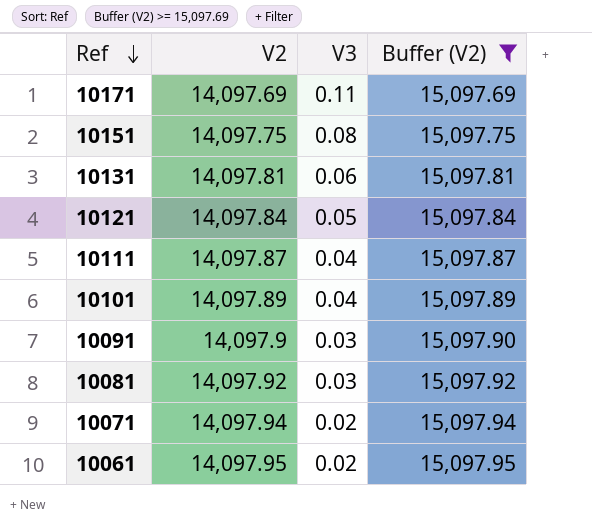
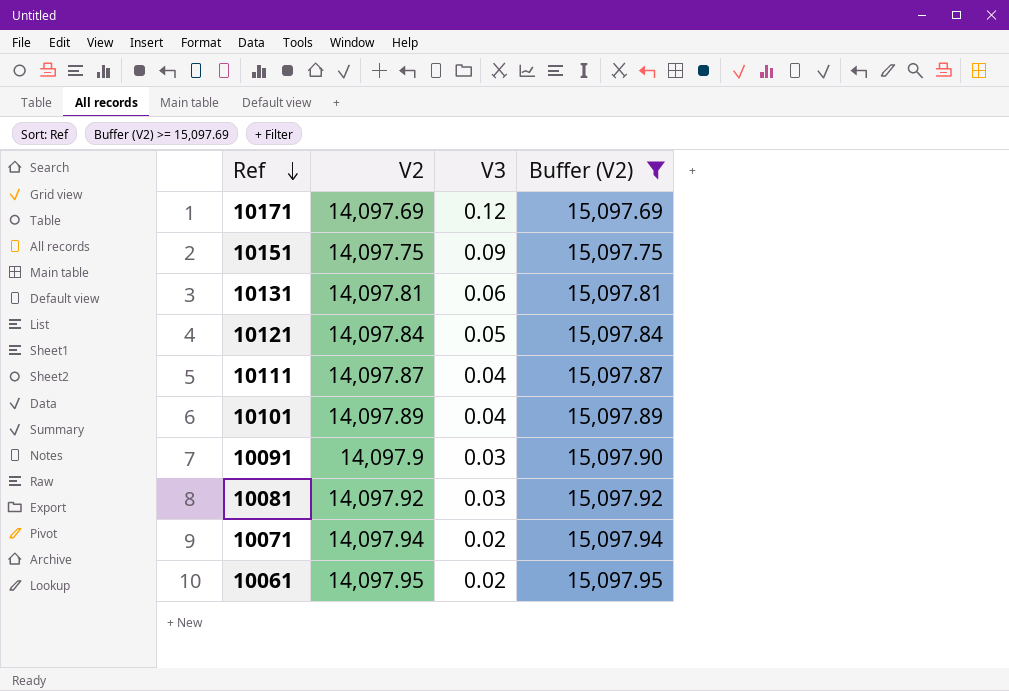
10171 | V3: 0.11 -> 0.12
10151 | V3: 0.08 -> 0.09

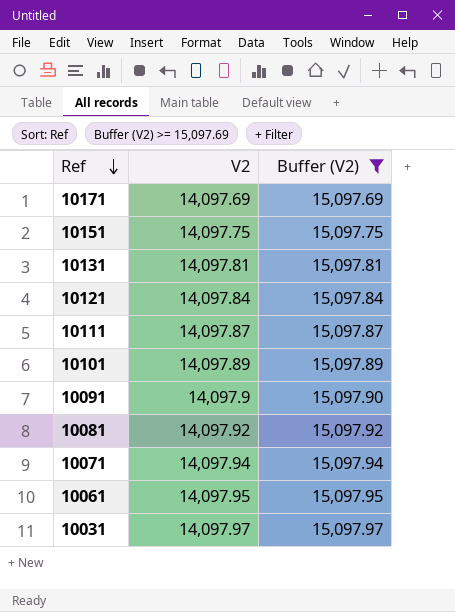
column V3 | position: 3 -> none
row 10031: none -> 14,097.97 | 15,097.97

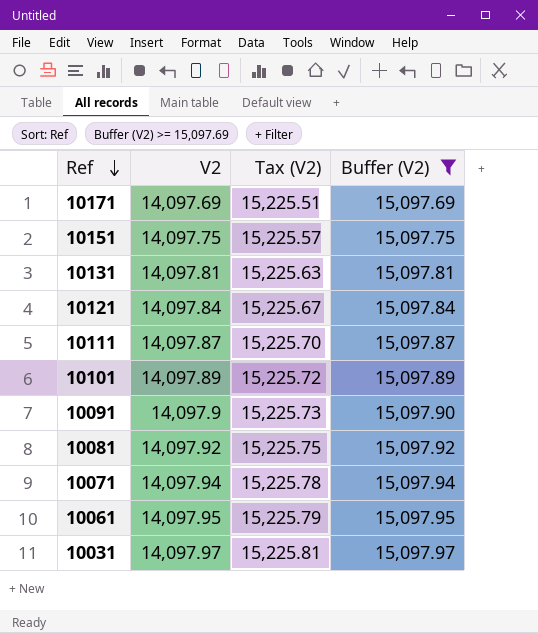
column Tax (V2) | formula: none -> [V2] * 1.08

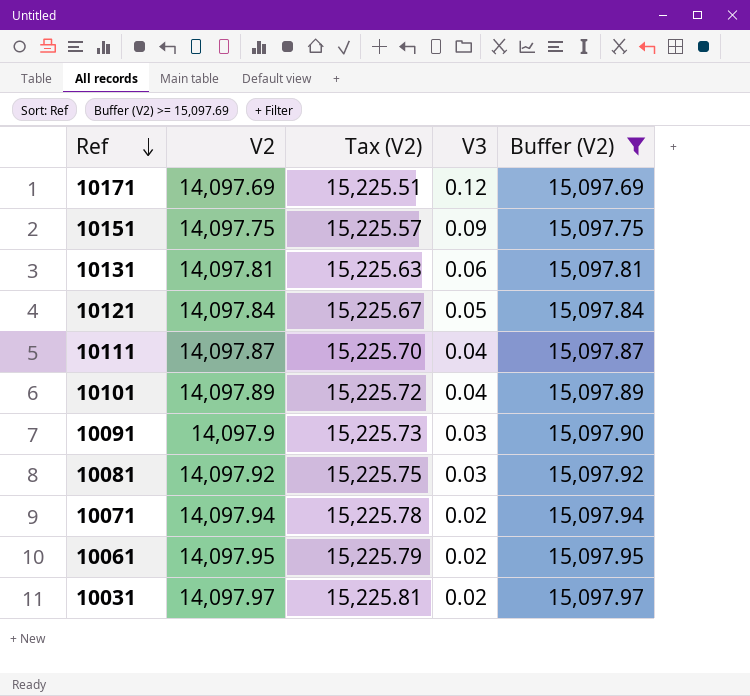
column V3 | position: none -> 4

